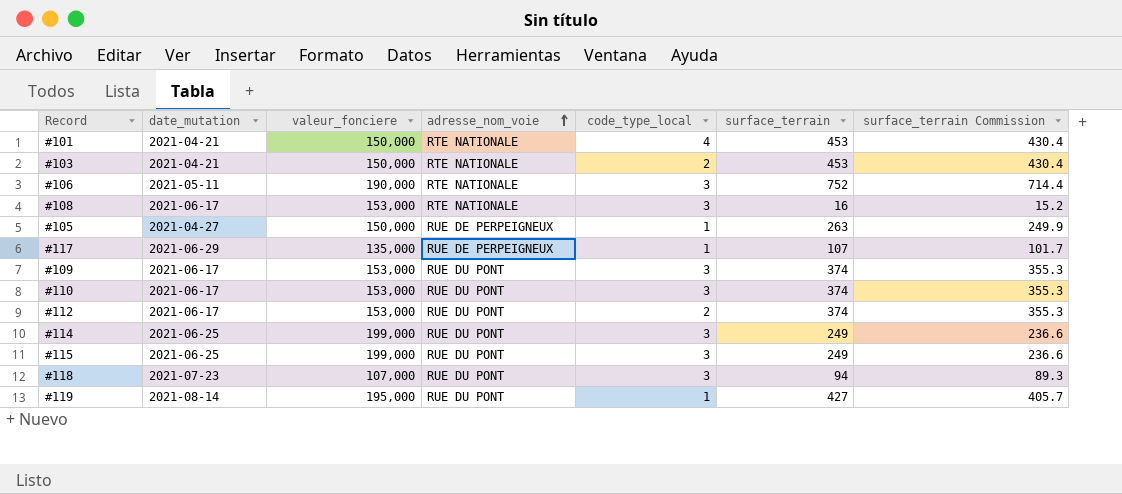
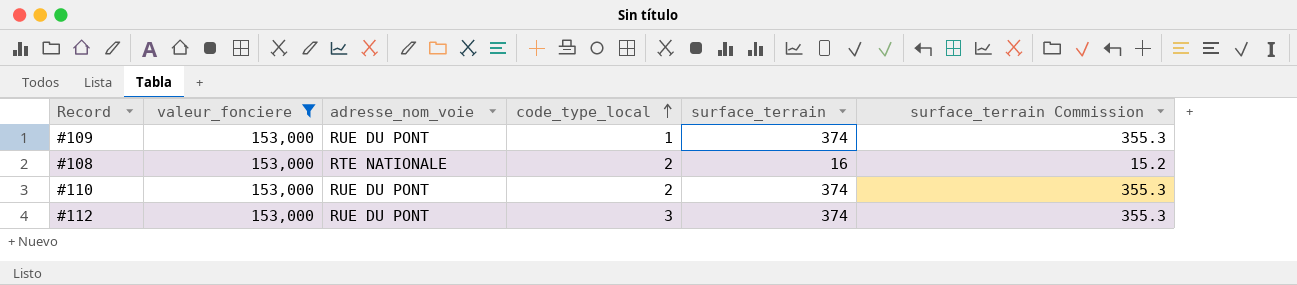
filter: none -> valeur_fonciere = 153,000
row order: adresse_nom_voie ascending -> code_type_local ascending
column date_mutation | position: 2 -> none
#109 | code_type_local: 3 -> 1
#108 | code_type_local: 3 -> 2
#110 | code_type_local: 3 -> 2
#112 | code_type_local: 2 -> 3

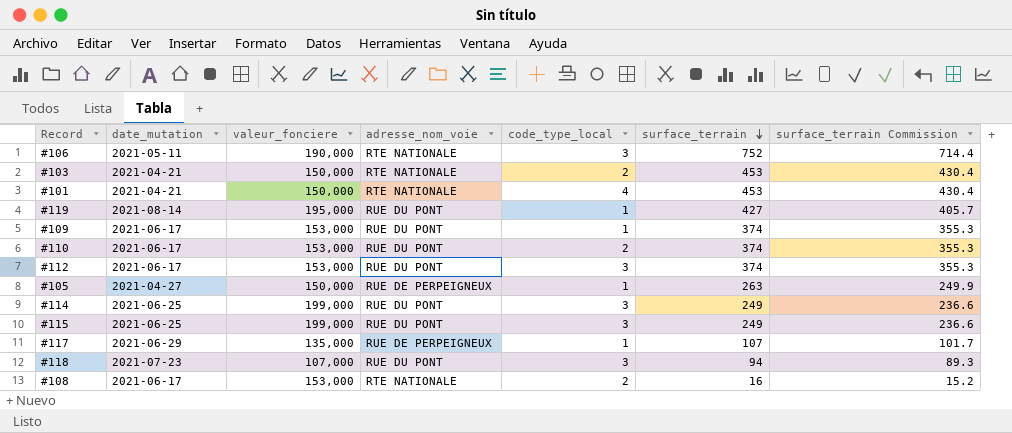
filter: valeur_fonciere = 153,000 -> none
row order: code_type_local ascending -> surface_terrain descending
column date_mutation | position: none -> 2

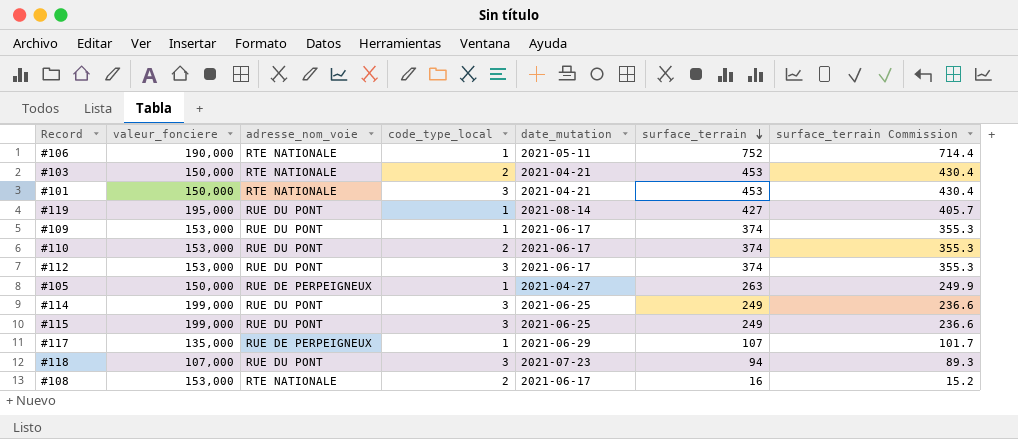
column date_mutation | position: 2 -> 5
#106 | code_type_local: 3 -> 1
#101 | code_type_local: 4 -> 3

